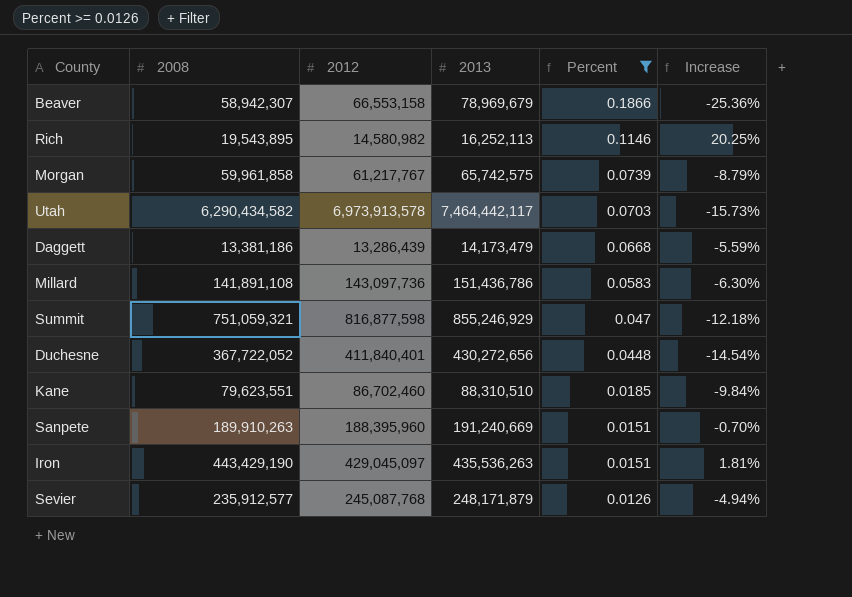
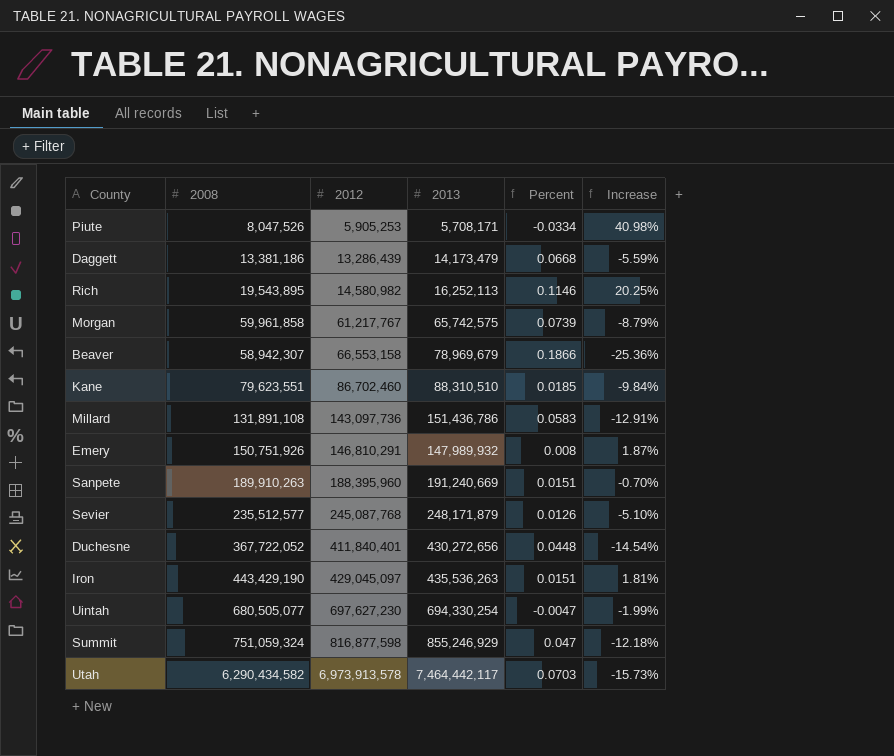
filter: Percent >= 0.0126 -> none
row order: Percent descending -> 2012 ascending
Millard | 2008: 141,891,108 -> 131,891,108
Millard | Increase: -6.30% -> -12.91%
Sevier | 2008: 235,912,577 -> 235,512,577
Sevier | Increase: -4.94% -> -5.10%
Summit | 2008: 751,059,321 -> 751,059,324

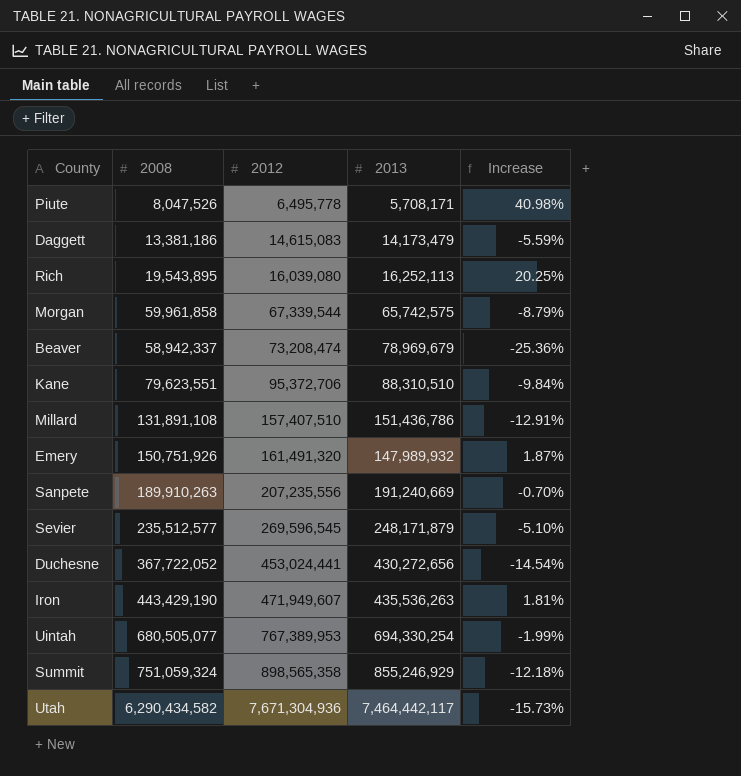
column Percent | formula: ([2013] - [2012]) / [2012] -> none
Piute | 2012: 5,905,253 -> 6,495,778
Daggett | 2012: 13,286,439 -> 14,615,083
Rich | 2012: 14,580,982 -> 16,039,080
Morgan | 2012: 61,217,767 -> 67,339,544
Beaver | 2008: 58,942,307 -> 58,942,337
Beaver | 2012: 66,553,158 -> 73,208,474
Kane | 2012: 86,702,460 -> 95,372,706
Millard | 2012: 143,097,736 -> 157,407,510
Emery | 2012: 146,810,291 -> 161,491,320
Sanpete | 2012: 188,395,960 -> 207,235,556
Sevier | 2012: 245,087,768 -> 269,596,545
Duchesne | 2012: 411,840,401 -> 453,024,441
Iron | 2012: 429,045,097 -> 471,949,607
Uintah | 2012: 697,627,230 -> 767,389,953
Summit | 2012: 816,877,598 -> 898,565,358
Utah | 2012: 6,973,913,578 -> 7,671,304,936

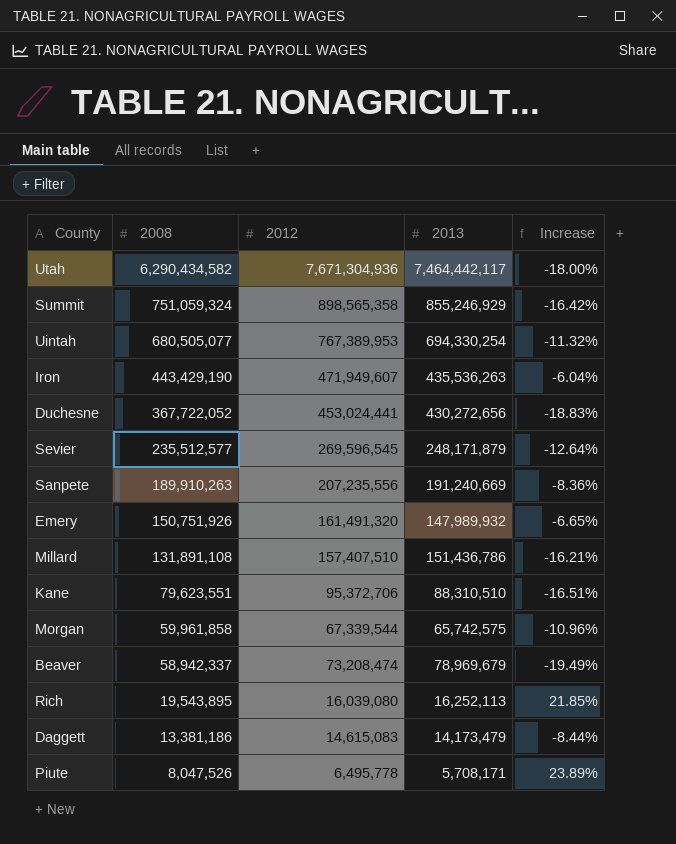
row order: 2012 ascending -> 2008 descending
column Increase | formula: ([2008] - [2013]) / [2013] -> ([2008] - [2012]) / [2012]

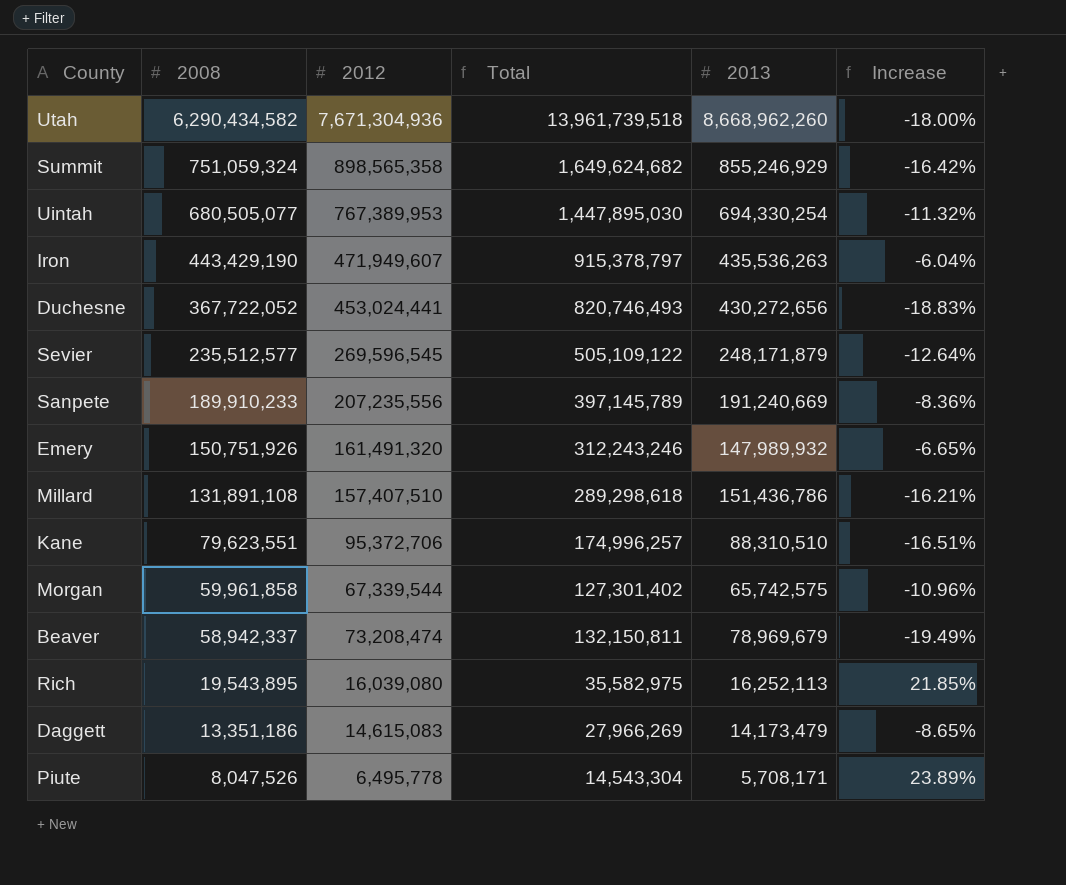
column Total | formula: none -> [2008] + [2012]
Utah | 2013: 7,464,442,117 -> 8,668,962,260
Sanpete | 2008: 189,910,263 -> 189,910,233
Daggett | 2008: 13,381,186 -> 13,351,186
Daggett | Increase: -8.44% -> -8.65%

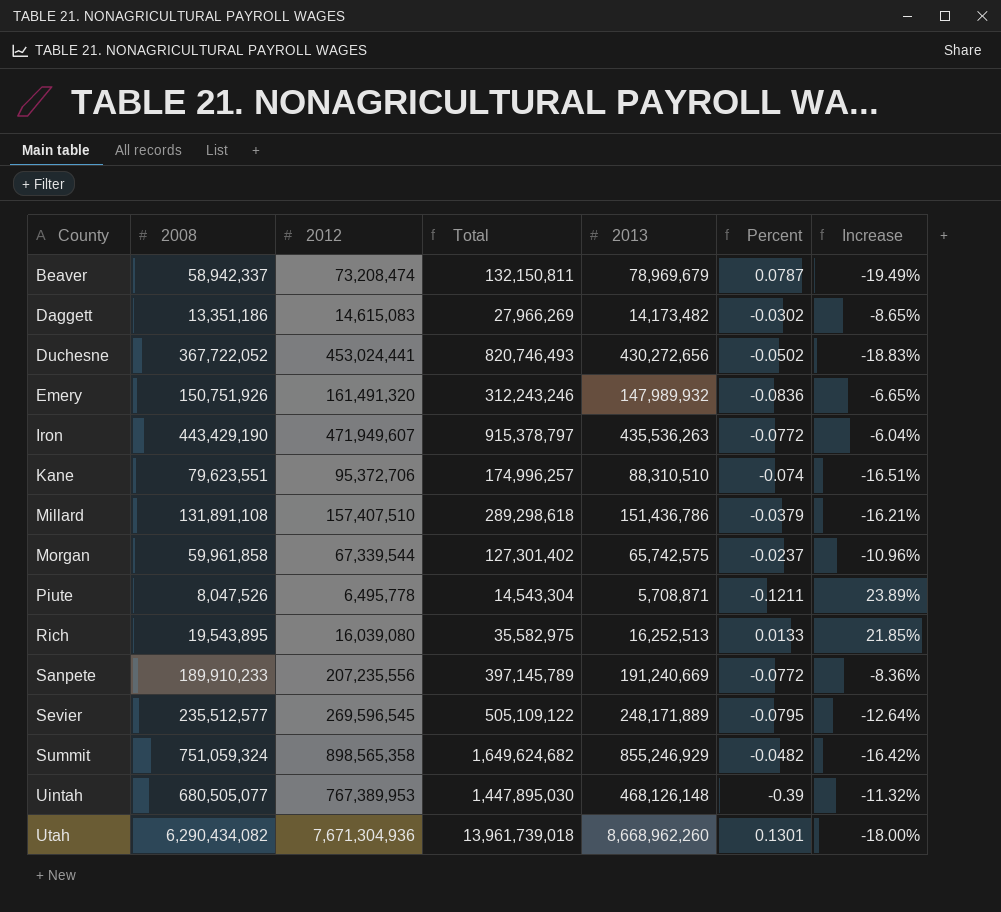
row order: 2008 descending -> County ascending
column Percent | formula: none -> ([2013] - [2012]) / [2012]
Daggett | 2013: 14,173,479 -> 14,173,482
Piute | 2013: 5,708,171 -> 5,708,871
Rich | 2013: 16,252,113 -> 16,252,513
Sevier | 2013: 248,171,879 -> 248,171,889
Uintah | 2013: 694,330,254 -> 468,126,148
Utah | 2008: 6,290,434,582 -> 6,290,434,082
Utah | Total: 13,961,739,518 -> 13,961,739,018

